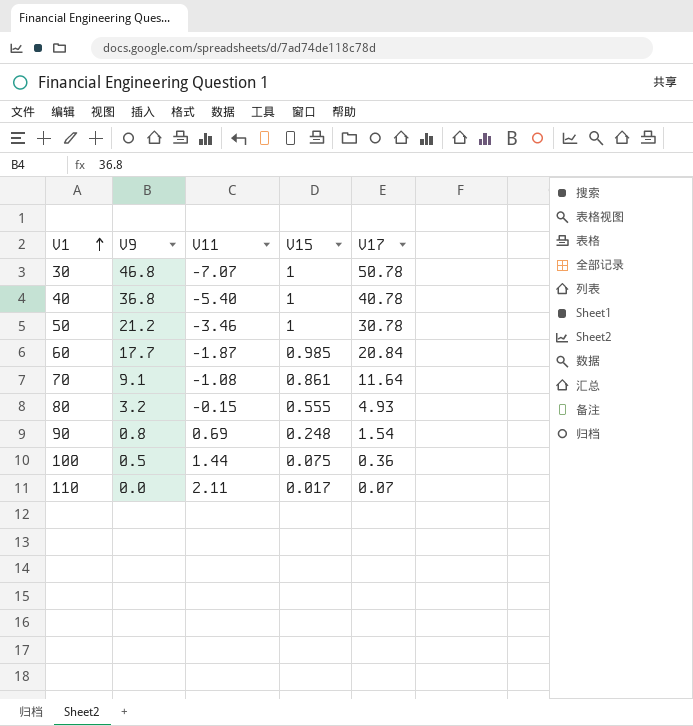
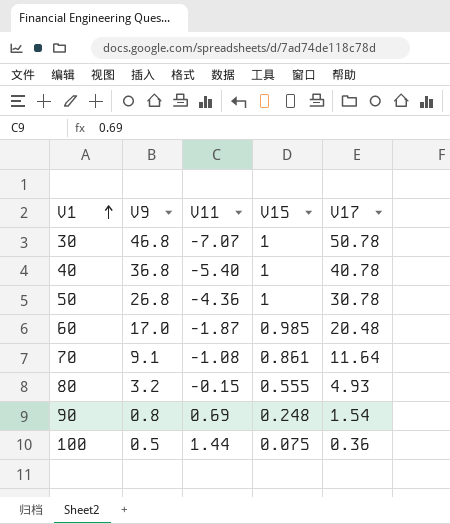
row 110: 0.0 | 2.11 | 0.017 | 0.07 -> none
50 | V9: 21.2 -> 26.8
50 | V11: -3.46 -> -4.36
60 | V9: 17.7 -> 17.0
60 | V17: 20.84 -> 20.48

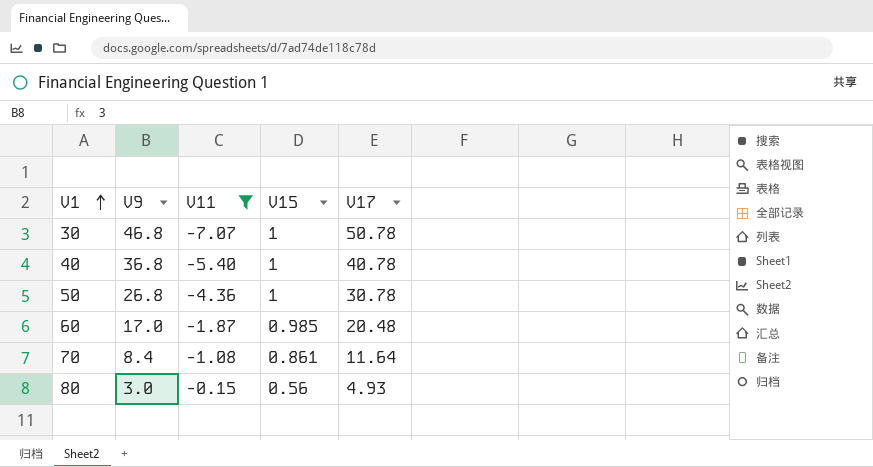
filter: none -> V11 <= -0.15
70 | V9: 9.1 -> 8.4
80 | V9: 3.2 -> 3.0
80 | V15: 0.555 -> 0.56

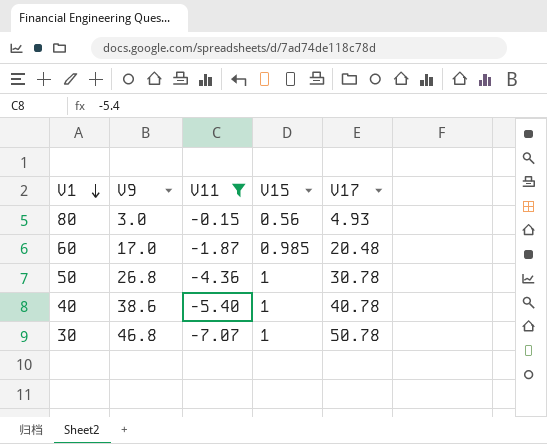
row order: V1 ascending -> V1 descending
row 70: 8.4 | -1.08 | 0.861 | 11.64 -> none
40 | V9: 36.8 -> 38.6

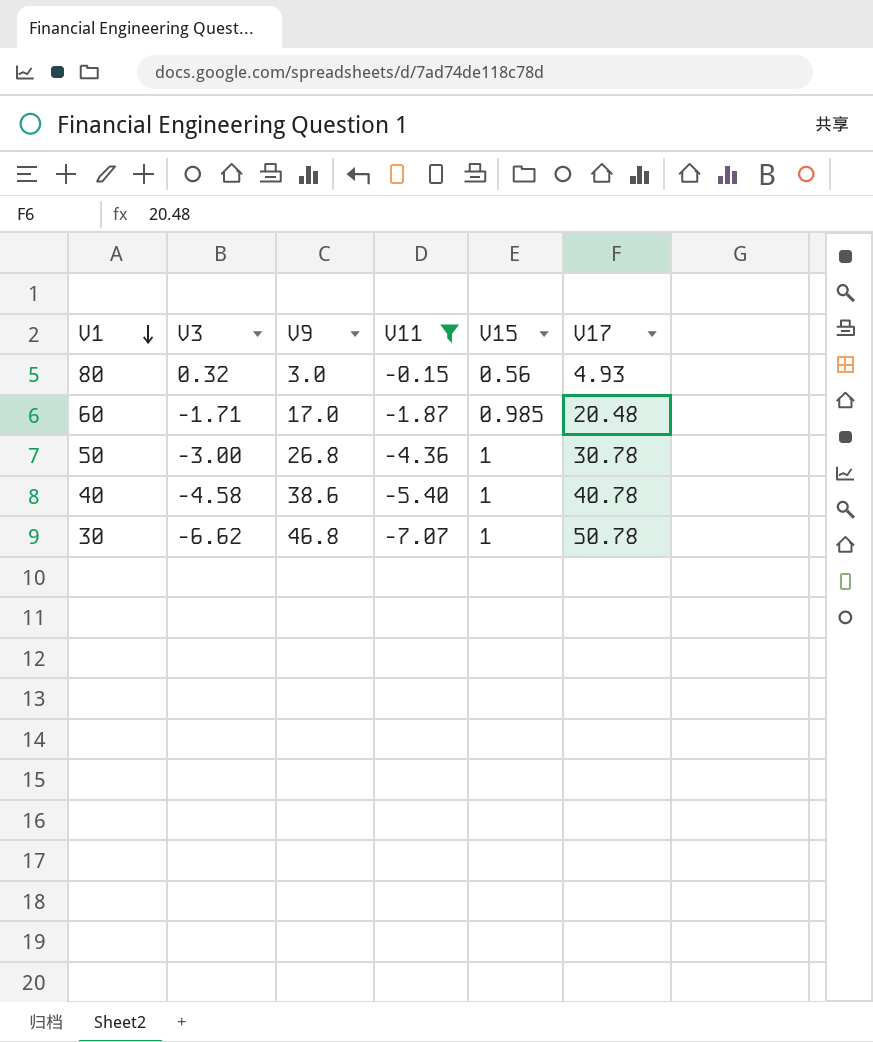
column V3 | position: none -> 2

